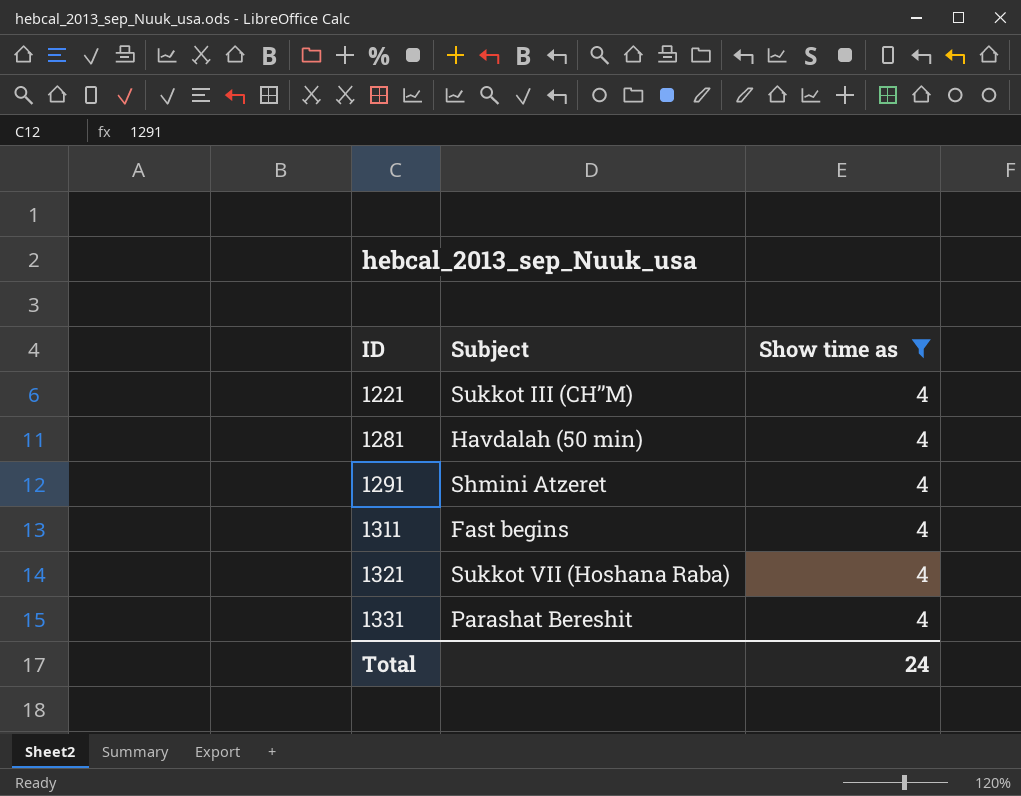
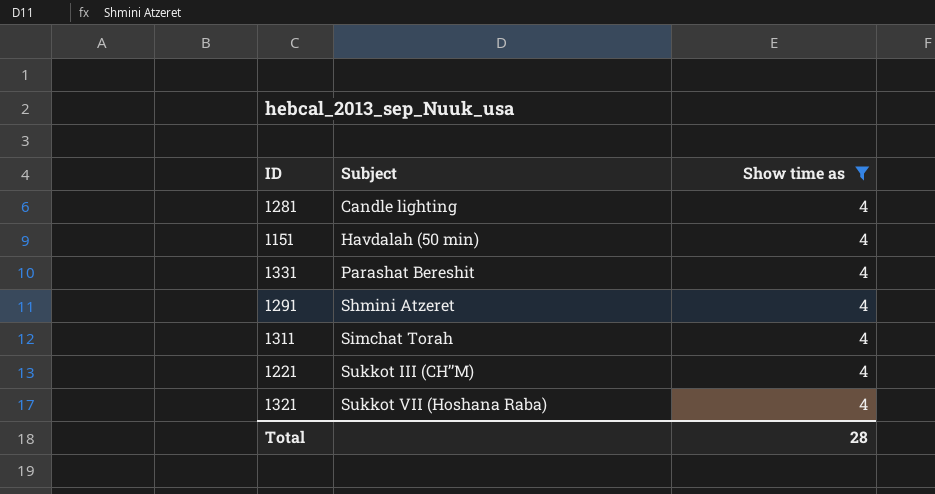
row order: ID ascending -> Subject ascending
1281 | Subject: Havdalah (50 min) -> Candle lighting
row 1151: none -> Havdalah (50 min) | 4
1311 | Subject: Fast begins -> Simchat Torah
Total | Show time as: 24 -> 28

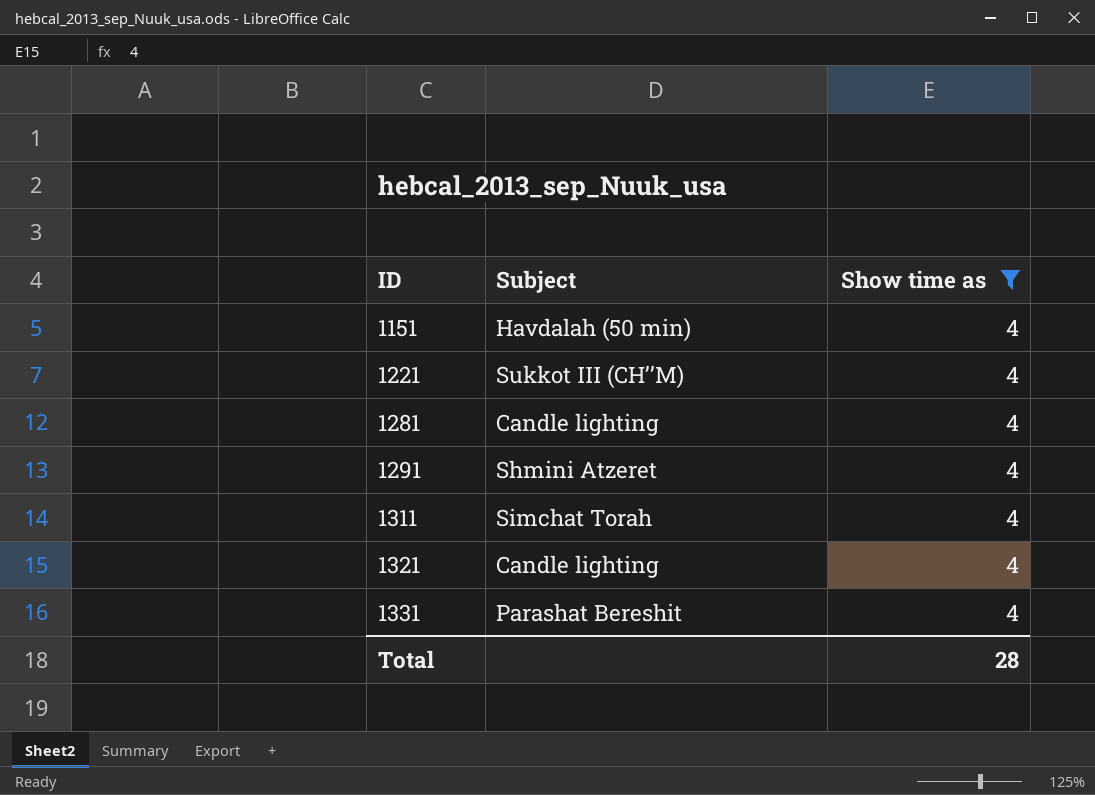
row order: Subject ascending -> ID ascending
1321 | Subject: Sukkot VII (Hoshana Raba) -> Candle lighting

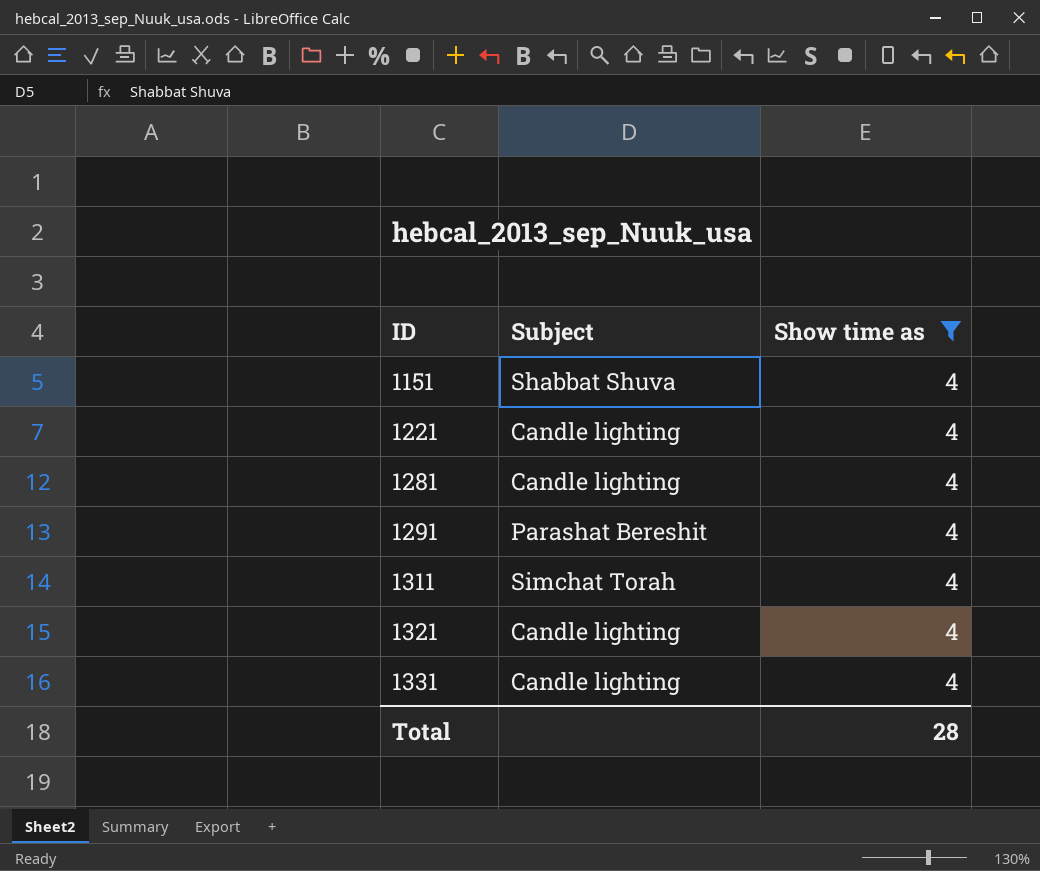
1151 | Subject: Havdalah (50 min) -> Shabbat Shuva
1221 | Subject: Sukkot III (CH’’M) -> Candle lighting
1291 | Subject: Shmini Atzeret -> Parashat Bereshit
1331 | Subject: Parashat Bereshit -> Candle lighting

